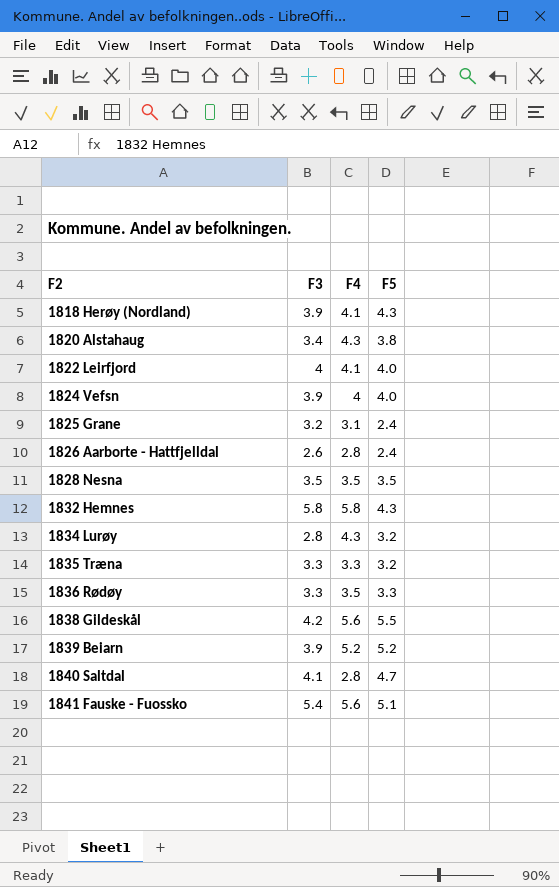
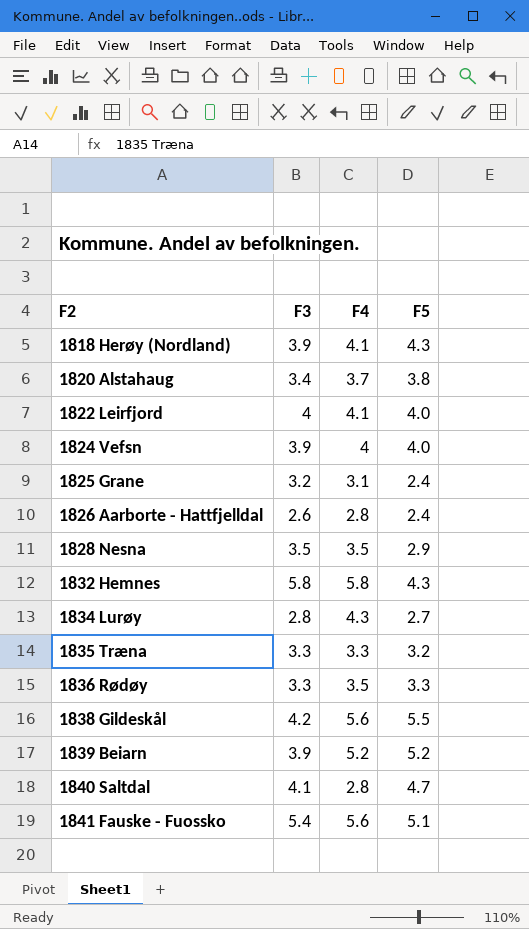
1820 Alstahaug | F4: 4.3 -> 3.7
1828 Nesna | F5: 3.5 -> 2.9
1834 Lurøy | F5: 3.2 -> 2.7

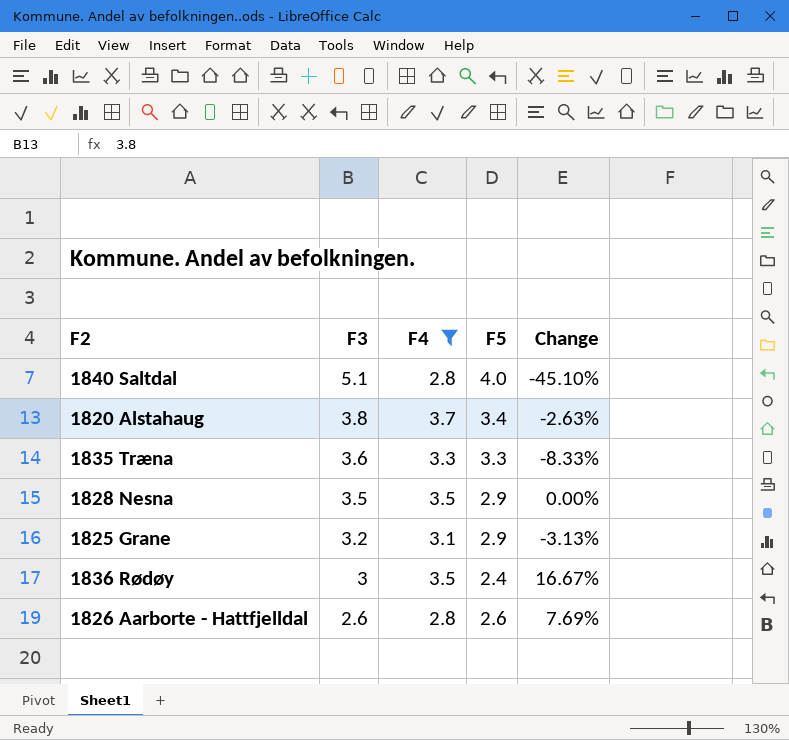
filter: none -> F4 <= 3.7
row order: F2 ascending -> F3 descending
column Change | formula: none -> ([F4] - [F3]) / [F3]
1840 Saltdal | F3: 4.1 -> 5.1
1840 Saltdal | F5: 4.7 -> 4.0
1820 Alstahaug | F3: 3.4 -> 3.8
1820 Alstahaug | F5: 3.8 -> 3.4
1835 Træna | F3: 3.3 -> 3.6
1835 Træna | F5: 3.2 -> 3.3
1825 Grane | F5: 2.4 -> 2.9
1836 Rødøy | F3: 3.3 -> 3
1836 Rødøy | F5: 3.3 -> 2.4
1826 Aarborte - Hattfjelldal | F5: 2.4 -> 2.6

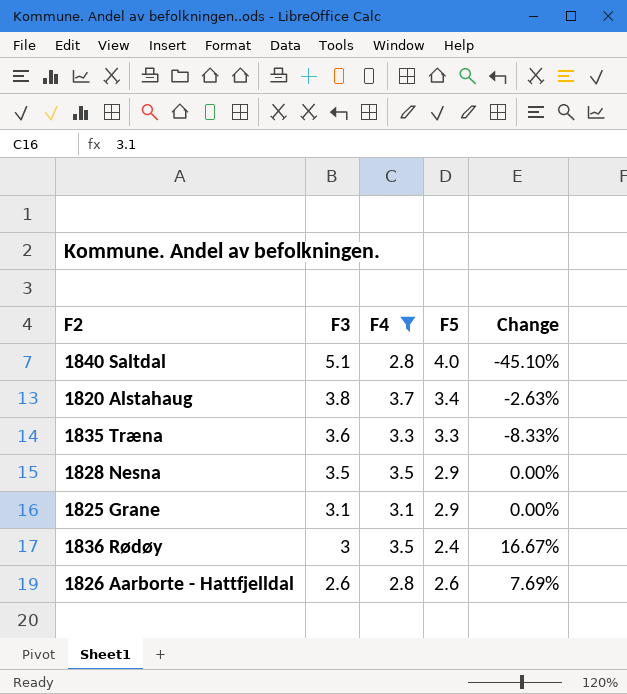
1825 Grane | F3: 3.2 -> 3.1
1825 Grane | Change: -3.13% -> 0.00%

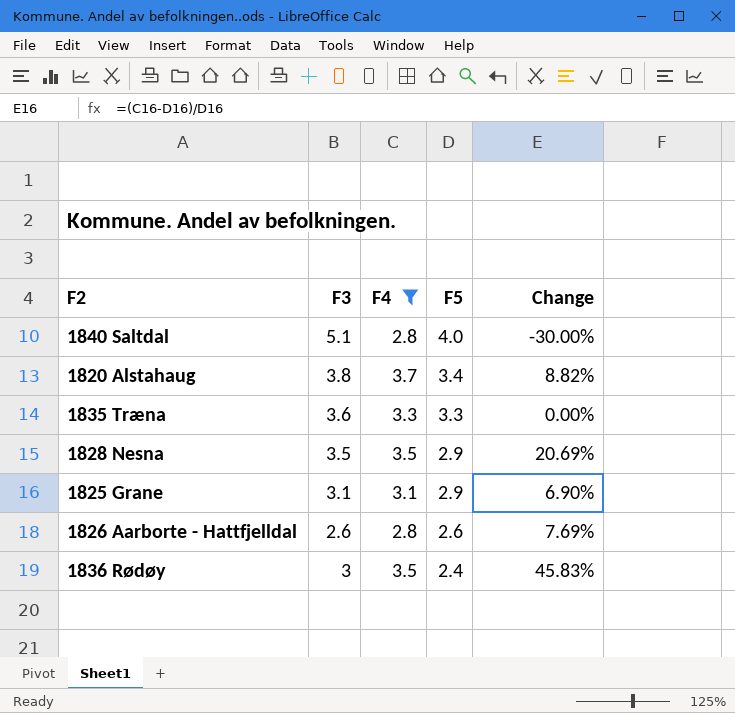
row order: F3 descending -> F5 descending
column Change | formula: ([F4] - [F3]) / [F3] -> ([F4] - [F5]) / [F5]

